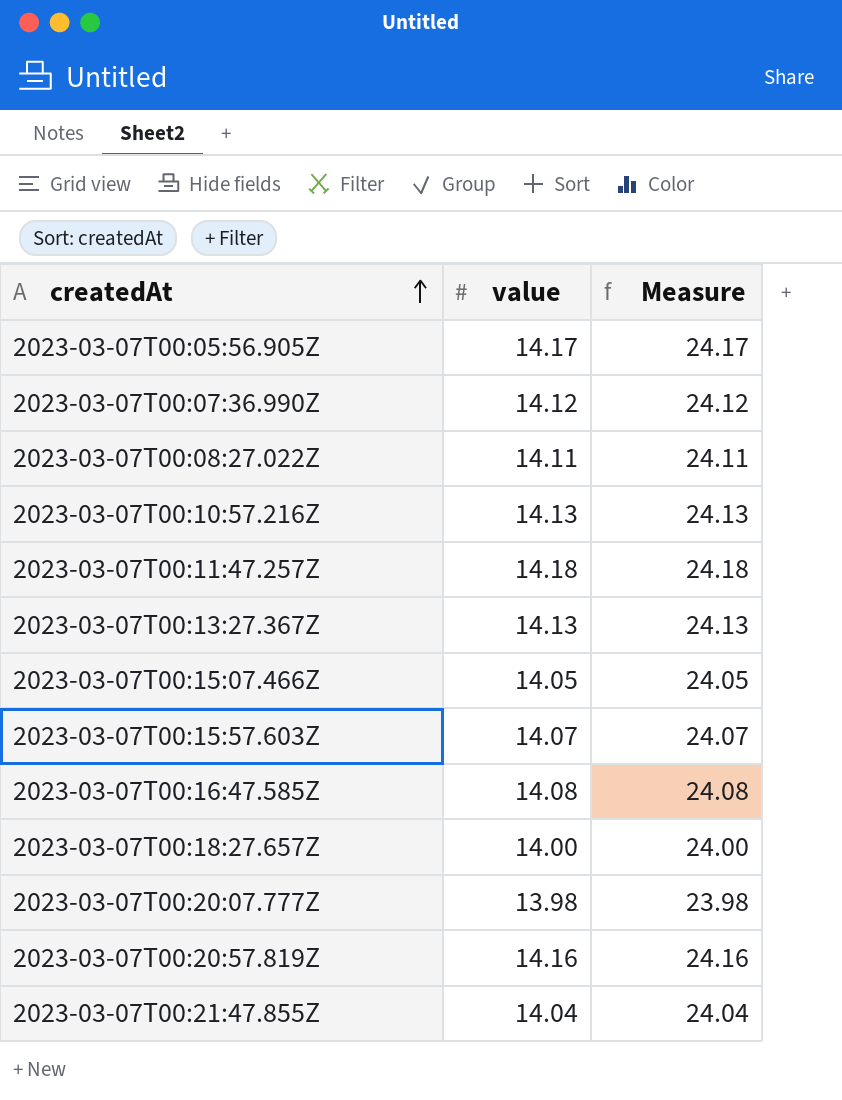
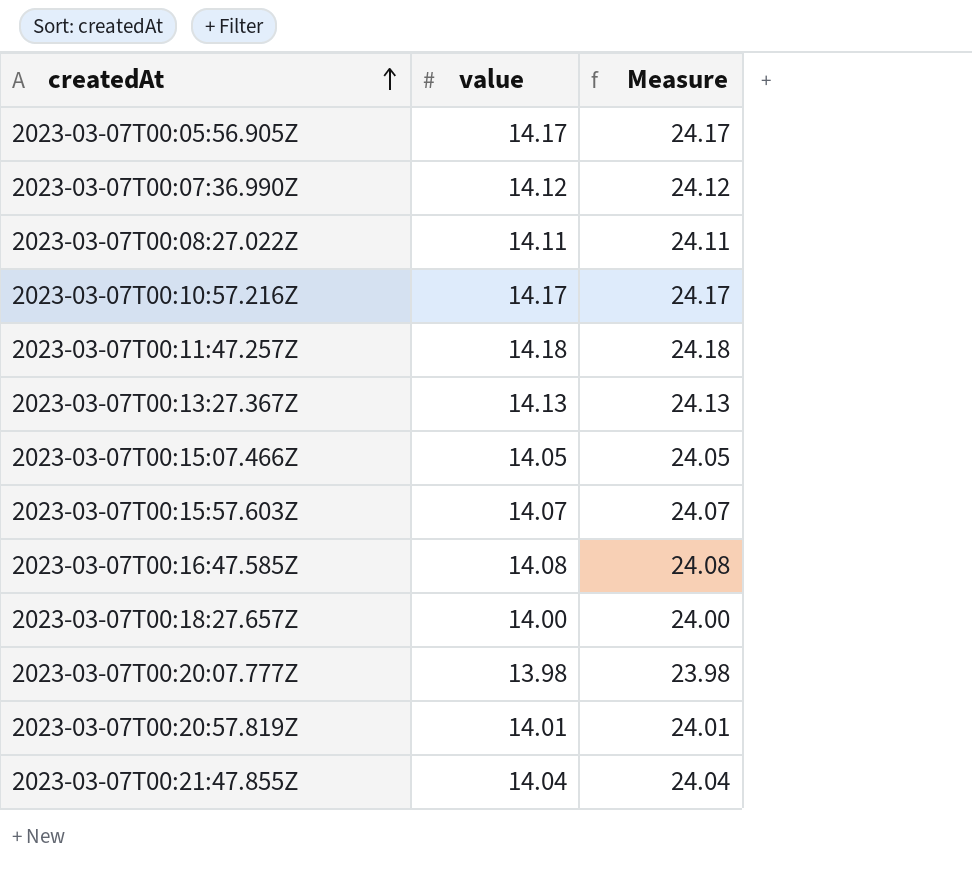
2023-03-07T00:10:57.216Z | value: 14.13 -> 14.17
2023-03-07T00:10:57.216Z | Measure: 24.13 -> 24.17
2023-03-07T00:20:57.819Z | value: 14.16 -> 14.01
2023-03-07T00:20:57.819Z | Measure: 24.16 -> 24.01

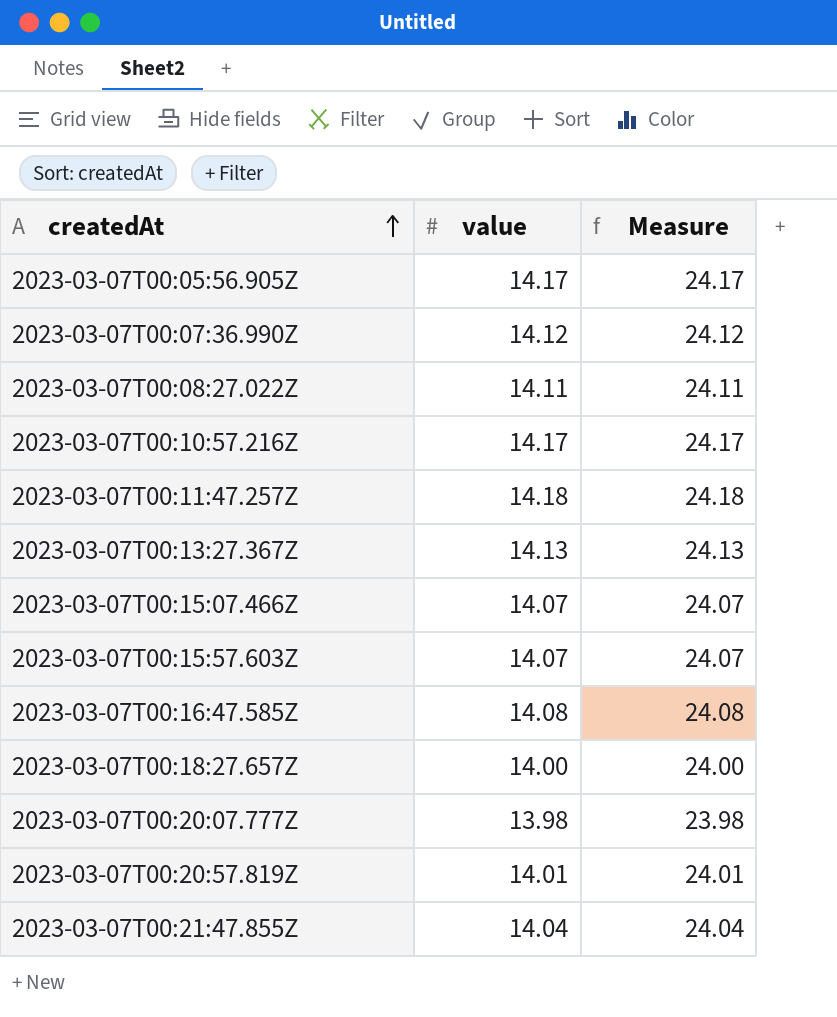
2023-03-07T00:15:07.466Z | value: 14.05 -> 14.07
2023-03-07T00:15:07.466Z | Measure: 24.05 -> 24.07

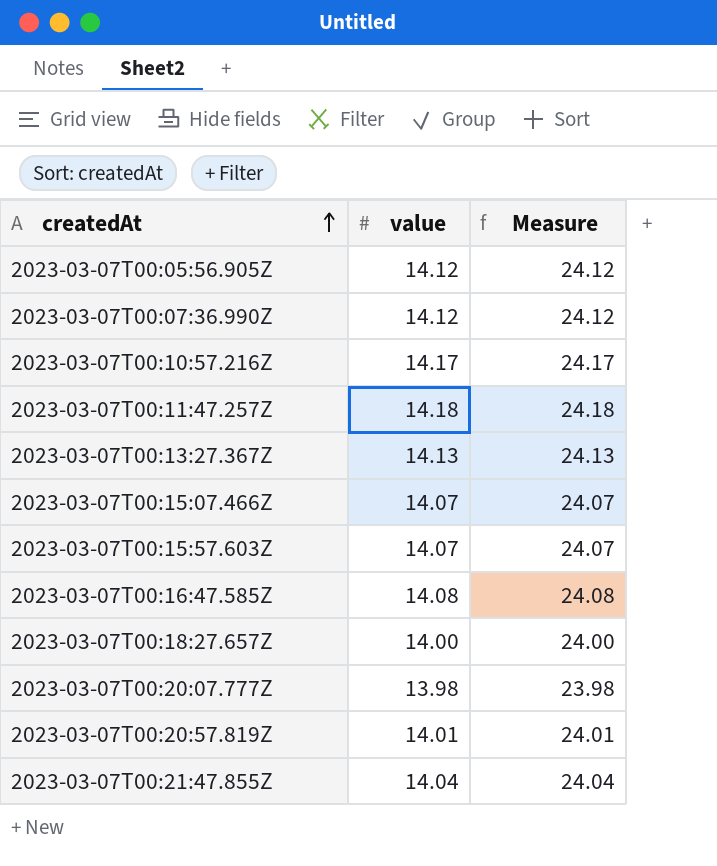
row 2023-03-07T00:08:27.022Z: 14.11 | 24.11 -> none
2023-03-07T00:05:56.905Z | value: 14.17 -> 14.12
2023-03-07T00:05:56.905Z | Measure: 24.17 -> 24.12

